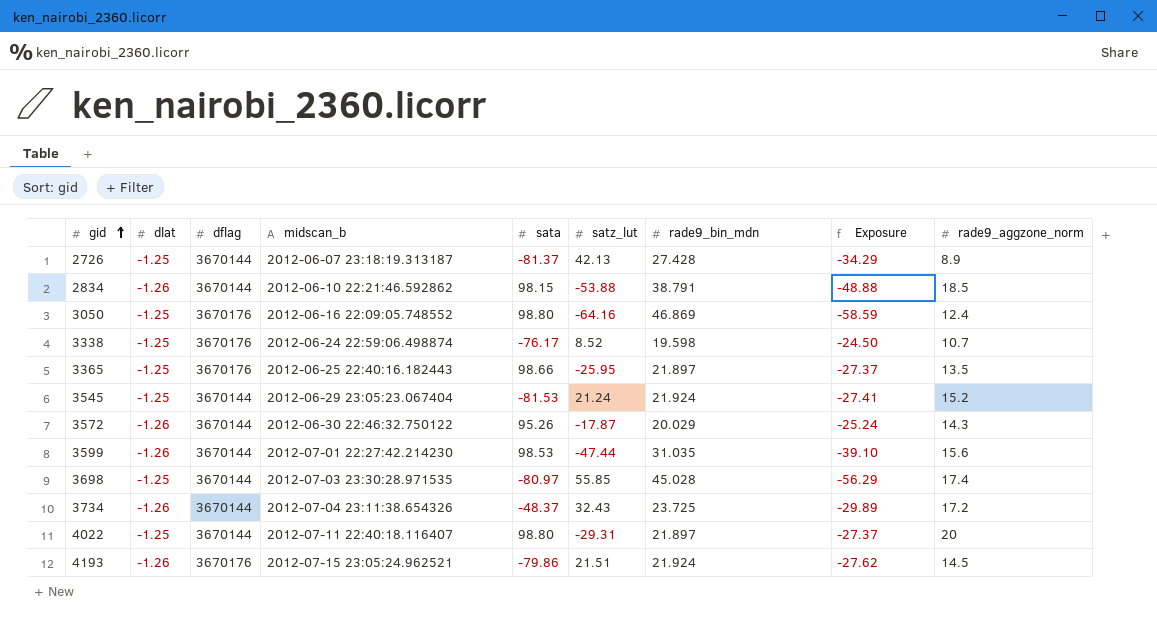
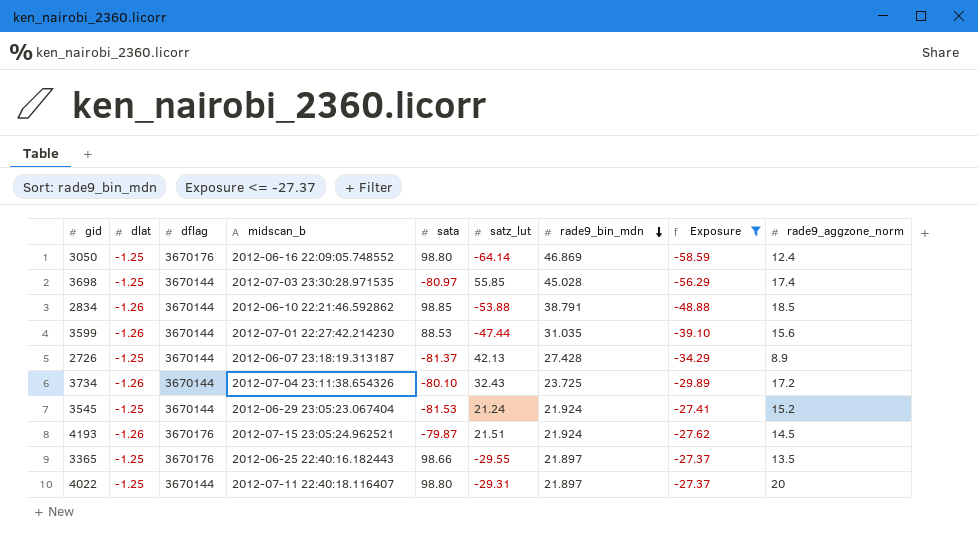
filter: none -> Exposure <= -27.37
row order: gid ascending -> rade9_bin_mdn descending
3050 | satz_lut: -64.16 -> -64.14
2834 | sata: 98.15 -> 98.85
3599 | sata: 98.53 -> 88.53
3734 | sata: -48.37 -> -80.10
4193 | sata: -79.86 -> -79.87
3365 | satz_lut: -25.95 -> -29.55

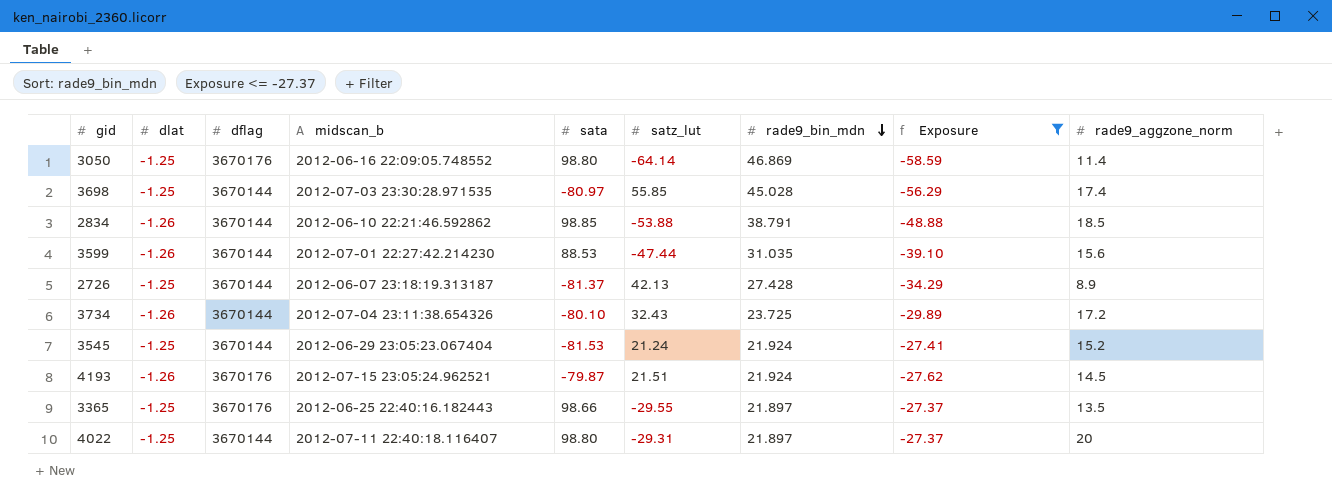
3050 | rade9_aggzone_norm: 12.4 -> 11.4

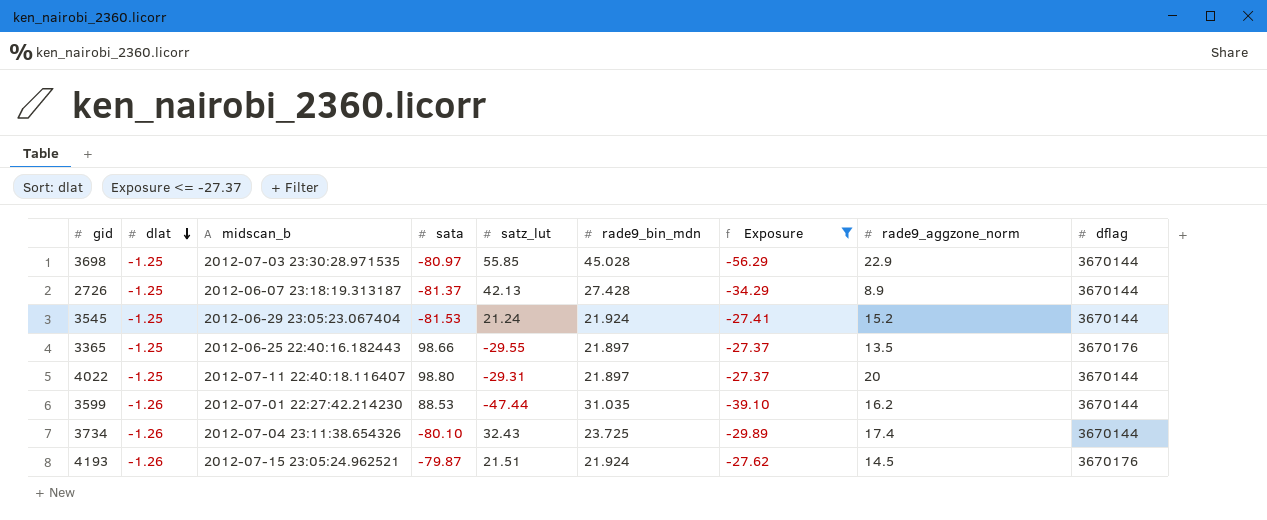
row order: rade9_bin_mdn descending -> dlat descending
column dflag | position: 3 -> 9
row 3050: -1.25 | 3670176 | 2012-06-16 22:09:05.748552 | 98.80 | -64.14 | 46.869 | -58.59 | 11.4 -> none
row 2834: -1.26 | 3670144 | 2012-06-10 22:21:46.592862 | 98.85 | -53.88 | 38.791 | -48.88 | 18.5 -> none
3698 | rade9_aggzone_norm: 17.4 -> 22.9
3599 | rade9_aggzone_norm: 15.6 -> 16.2
3734 | rade9_aggzone_norm: 17.2 -> 17.4

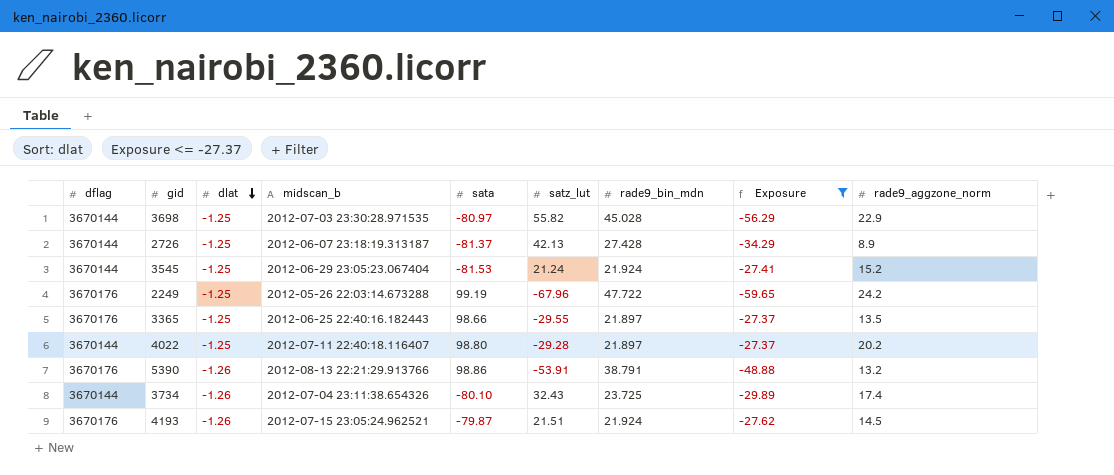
column dflag | position: 9 -> 1
row 3599: -1.26 | 2012-07-01 22:27:42.214230 | 88.53 | -47.44 | 31.035 | -39.10 | 16.2 | 3670144 -> none
3698 | satz_lut: 55.85 -> 55.82
row 2249: none -> 3670176 | -1.25 | 2012-05-26 22:03:14.673288 | 99.19 | -67.96 | 47.722 | -59.65 | 24.2
4022 | satz_lut: -29.31 -> -29.28
4022 | rade9_aggzone_norm: 20 -> 20.2
row 5390: none -> 3670176 | -1.26 | 2012-08-13 22:21:29.913766 | 98.86 | -53.91 | 38.791 | -48.88 | 13.2

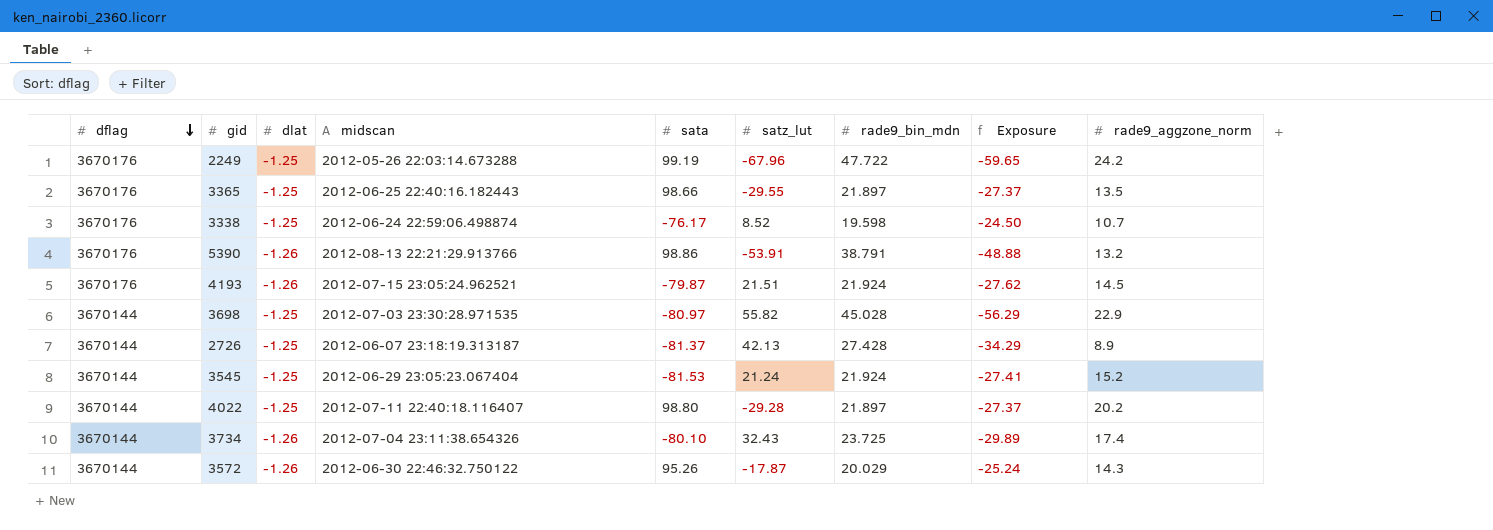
filter: Exposure <= -27.37 -> none
row order: dlat descending -> dflag descending
column name: midscan_b -> midscan

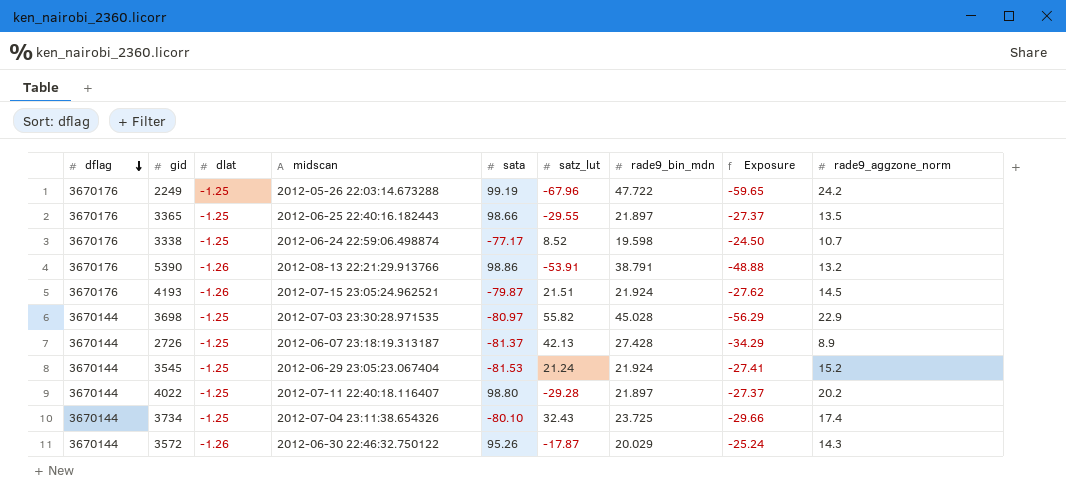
3338 | sata: -76.17 -> -77.17
3734 | dlat: -1.26 -> -1.25
3734 | Exposure: -29.89 -> -29.66

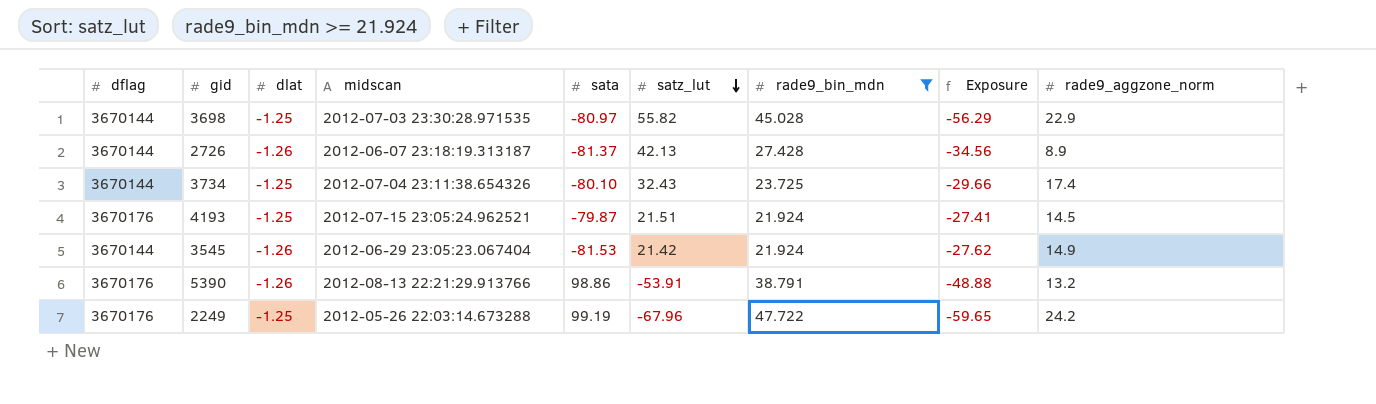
filter: none -> rade9_bin_mdn >= 21.924
row order: dflag descending -> satz_lut descending
2726 | dlat: -1.25 -> -1.26
2726 | Exposure: -34.29 -> -34.56
4193 | dlat: -1.26 -> -1.25
4193 | Exposure: -27.62 -> -27.41
3545 | dlat: -1.25 -> -1.26
3545 | satz_lut: 21.24 -> 21.42
3545 | Exposure: -27.41 -> -27.62
3545 | rade9_aggzone_norm: 15.2 -> 14.9

